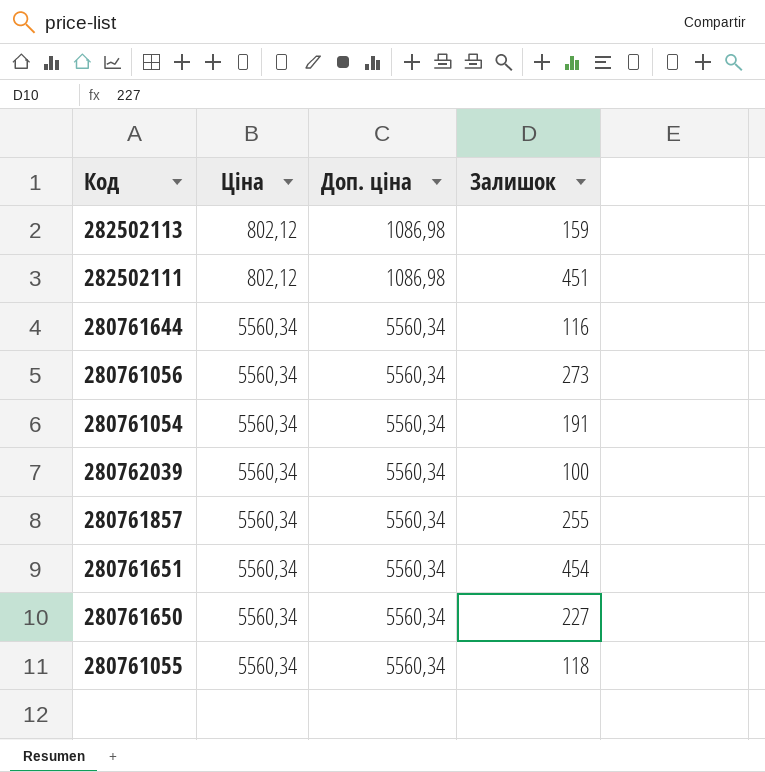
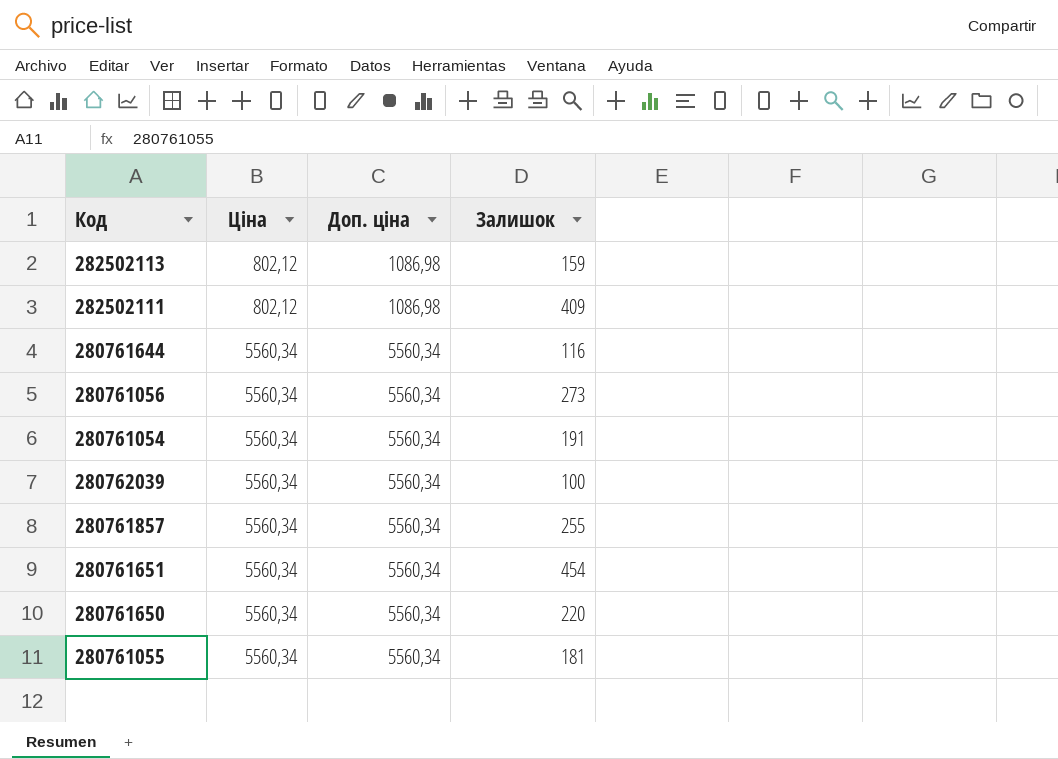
282502111 | Залишок: 451 -> 409
280761650 | Залишок: 227 -> 220
280761055 | Залишок: 118 -> 181

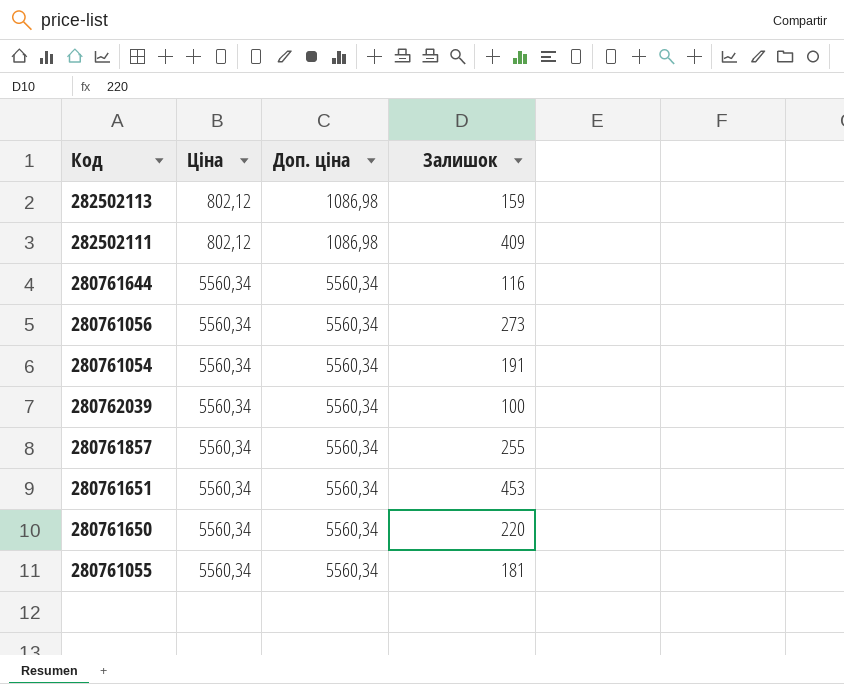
280761651 | Залишок: 454 -> 453

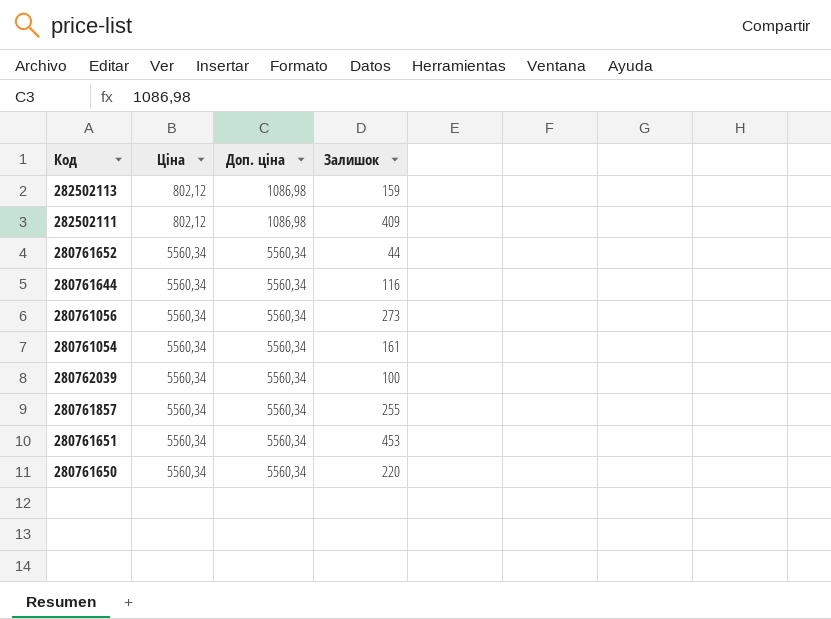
row 280761055: 5560,34 | 5560,34 | 181 -> none
row 280761652: none -> 5560,34 | 5560,34 | 44
280761054 | Залишок: 191 -> 161

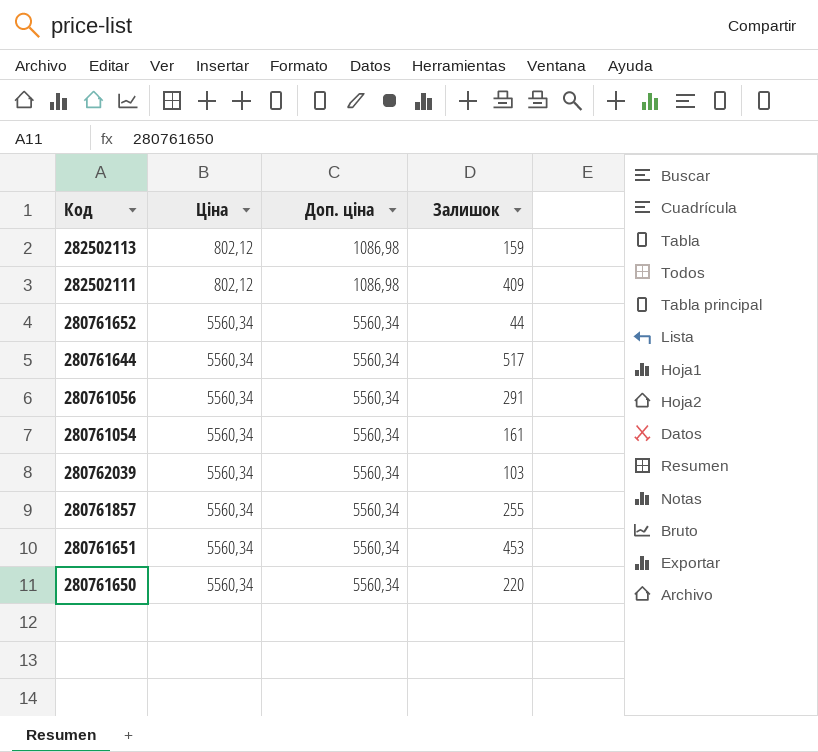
280761644 | Залишок: 116 -> 517
280761056 | Залишок: 273 -> 291
280762039 | Залишок: 100 -> 103

